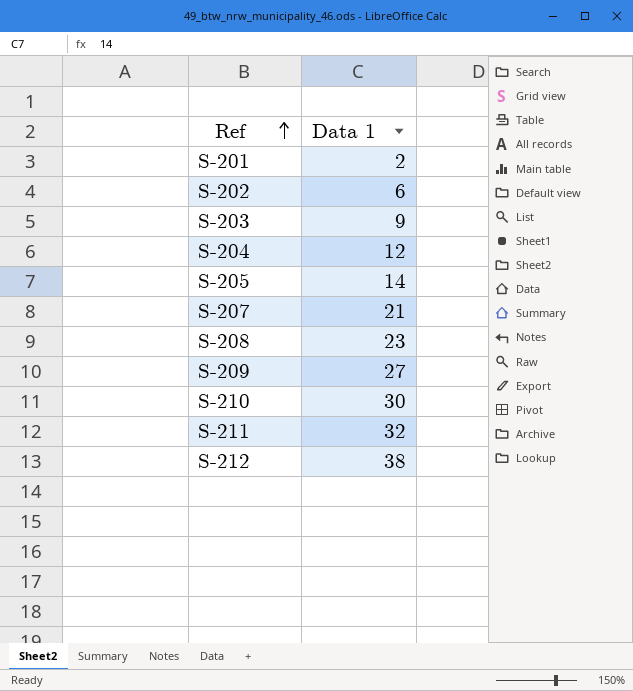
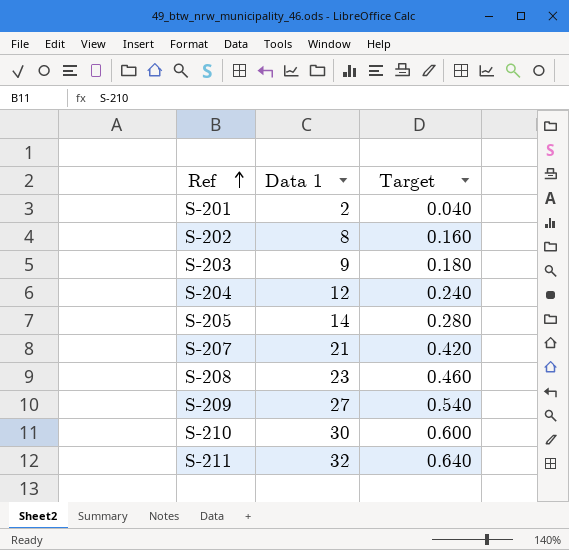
column Target | formula: none -> [Data 1] * 0.02
row S-212: 38 -> none
S-202 | Data 1: 6 -> 8

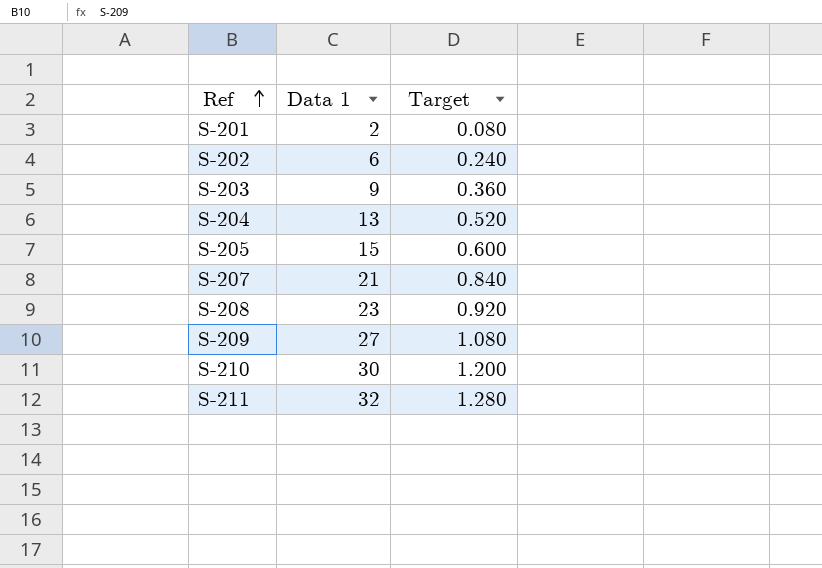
column Target | formula: [Data 1] * 0.02 -> [Data 1] * 0.04
S-202 | Data 1: 8 -> 6
S-204 | Data 1: 12 -> 13
S-205 | Data 1: 14 -> 15

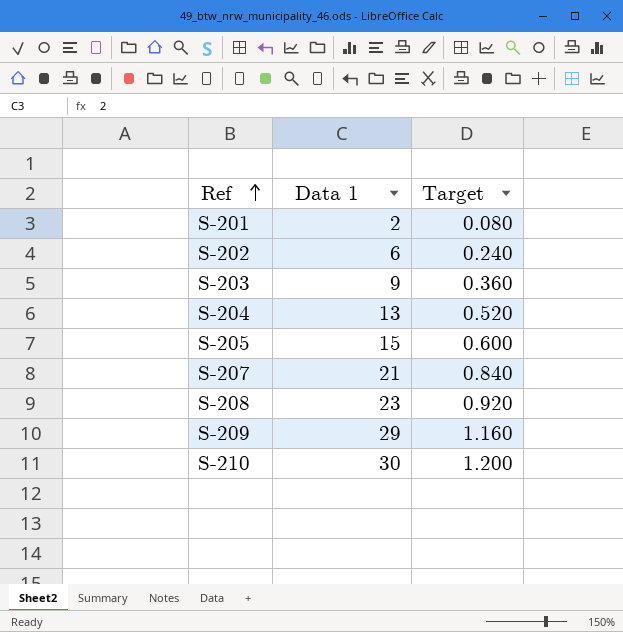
row S-211: 32 | 1.280 -> none
S-209 | Data 1: 27 -> 29
S-209 | Target: 1.080 -> 1.160

